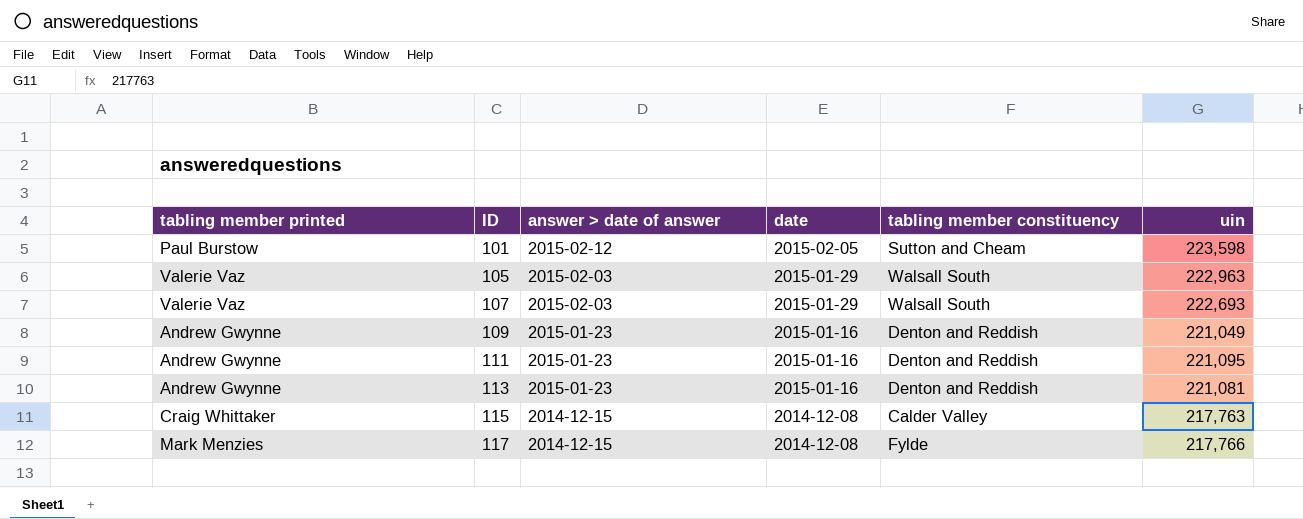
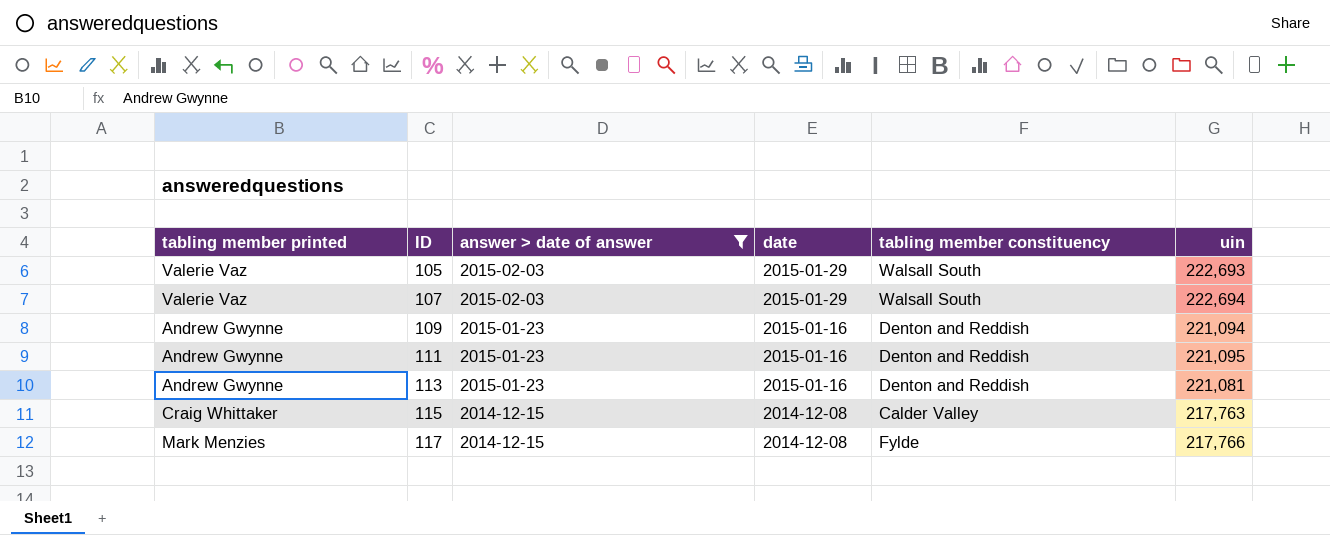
filter: none -> answer > date of answer != 2015-02-12
105 | uin: 222,963 -> 222,693
107 | uin: 222,693 -> 222,694
109 | uin: 221,049 -> 221,094

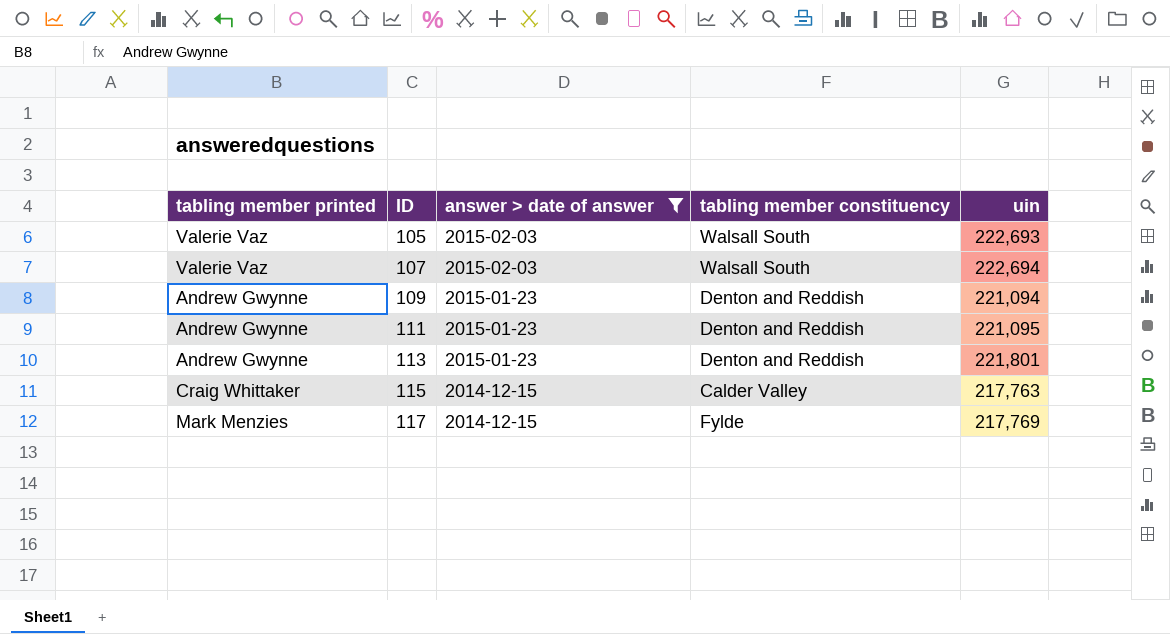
column date | position: 4 -> none
113 | uin: 221,081 -> 221,801
117 | uin: 217,766 -> 217,769

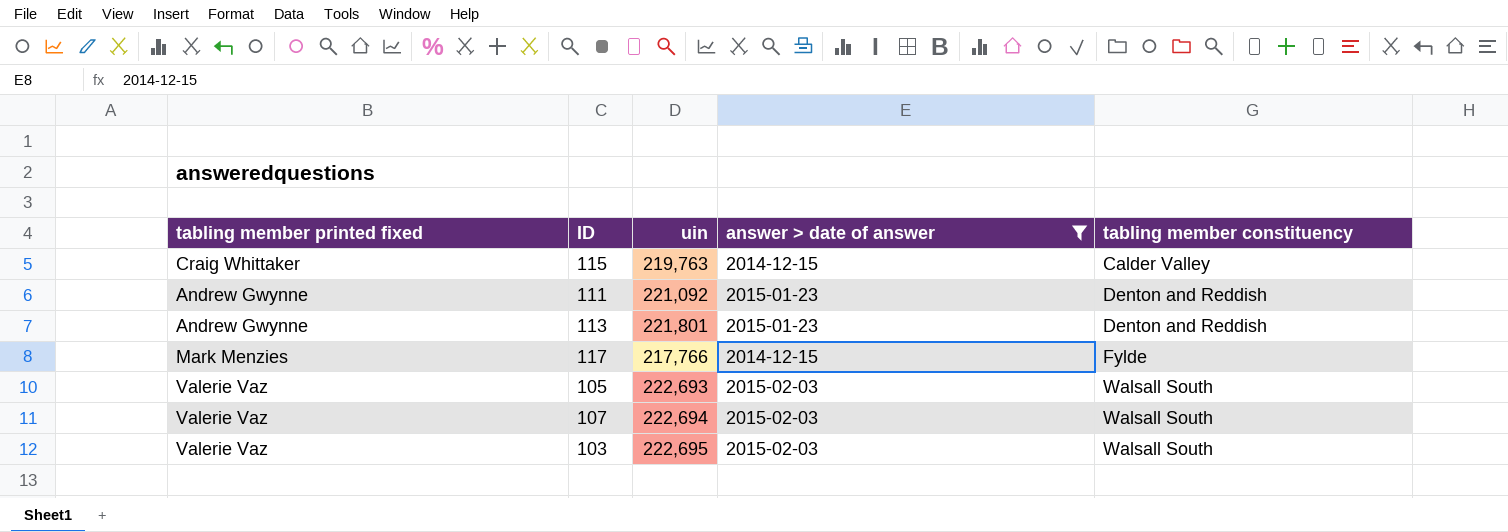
row order: ID ascending -> tabling member constituency ascending
column name: tabling member printed -> tabling member printed fixed
column uin | position: 5 -> 3
row 109: Andrew Gwynne | 2015-01-23 | Denton and Reddish | 221,094 -> none
115 | uin: 217,763 -> 219,763
111 | uin: 221,095 -> 221,092
117 | uin: 217,769 -> 217,766
row 103: none -> Valerie Vaz | 222,695 | 2015-02-03 | Walsall South

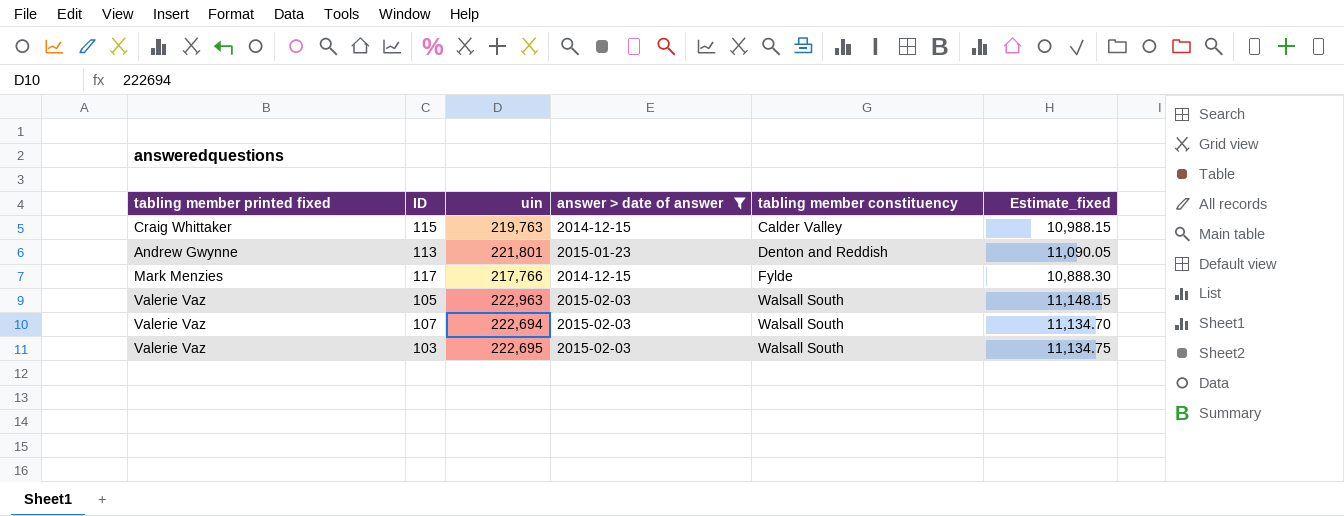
column Estimate_fixed | formula: none -> [uin] * 0.05
row 111: Andrew Gwynne | 221,092 | 2015-01-23 | Denton and Reddish -> none
105 | uin: 222,693 -> 222,963

